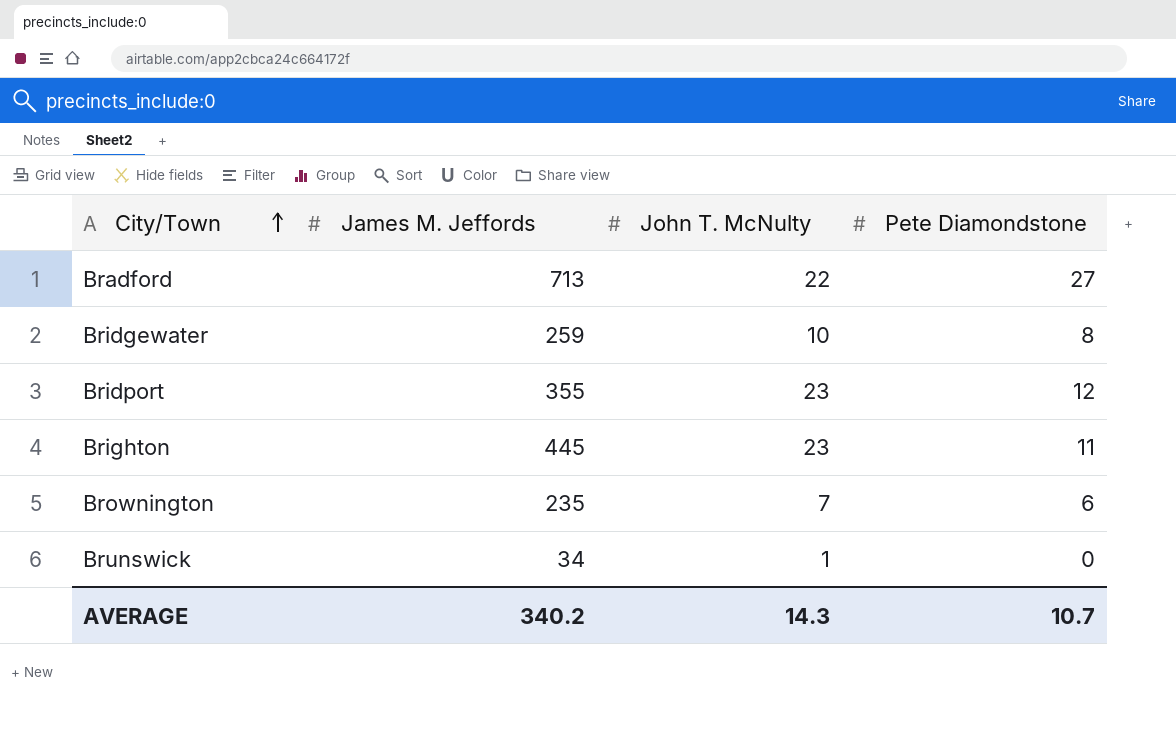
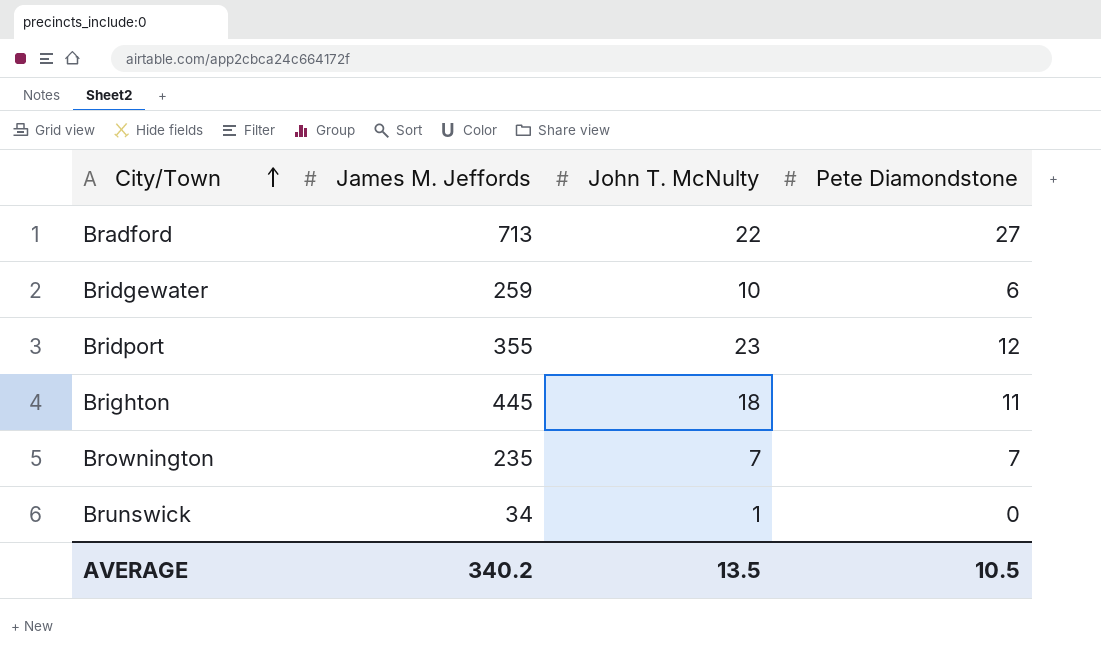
Bridgewater | Pete Diamondstone: 8 -> 6
Brighton | John T. McNulty: 23 -> 18
Brownington | Pete Diamondstone: 6 -> 7
AVERAGE | John T. McNulty: 14.3 -> 13.5
AVERAGE | Pete Diamondstone: 10.7 -> 10.5

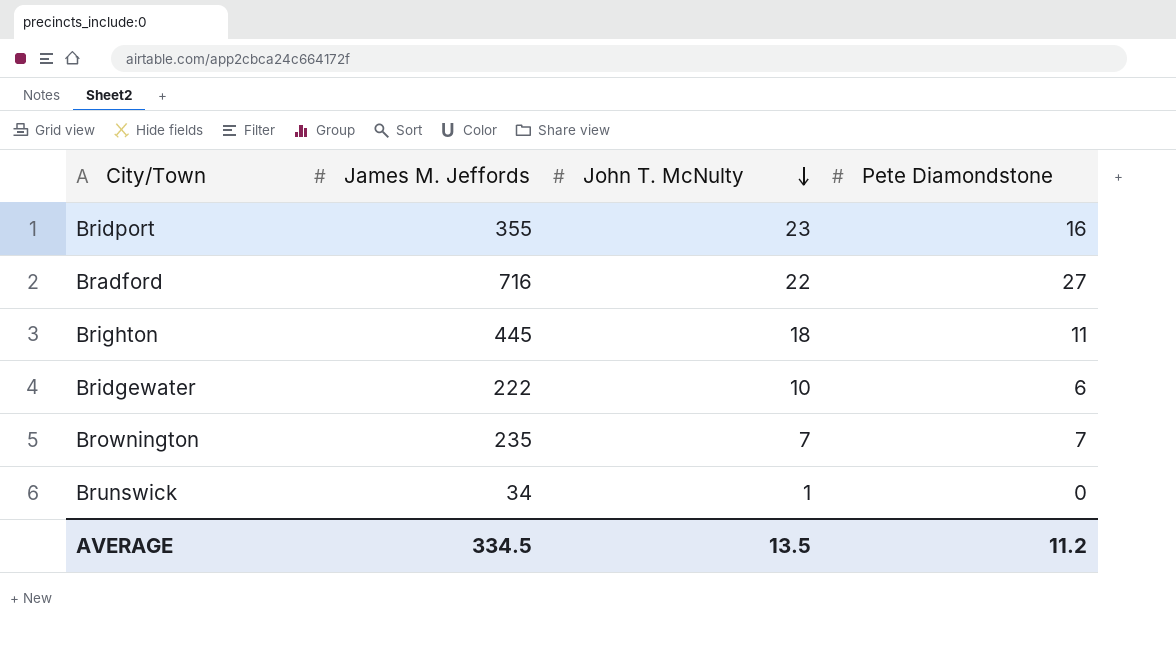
row order: City/Town ascending -> John T. McNulty descending
Bridport | Pete Diamondstone: 12 -> 16
Bradford | James M. Jeffords: 713 -> 716
Bridgewater | James M. Jeffords: 259 -> 222
AVERAGE | James M. Jeffords: 340.2 -> 334.5
AVERAGE | Pete Diamondstone: 10.5 -> 11.2

